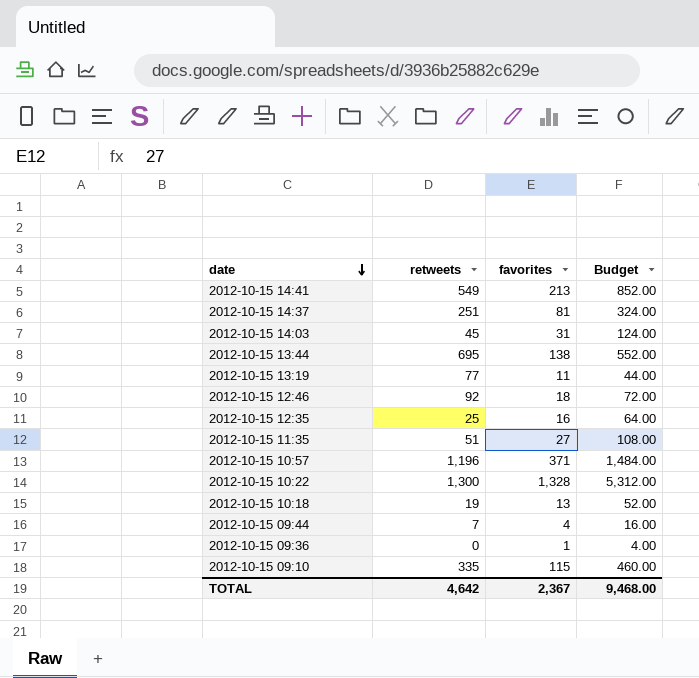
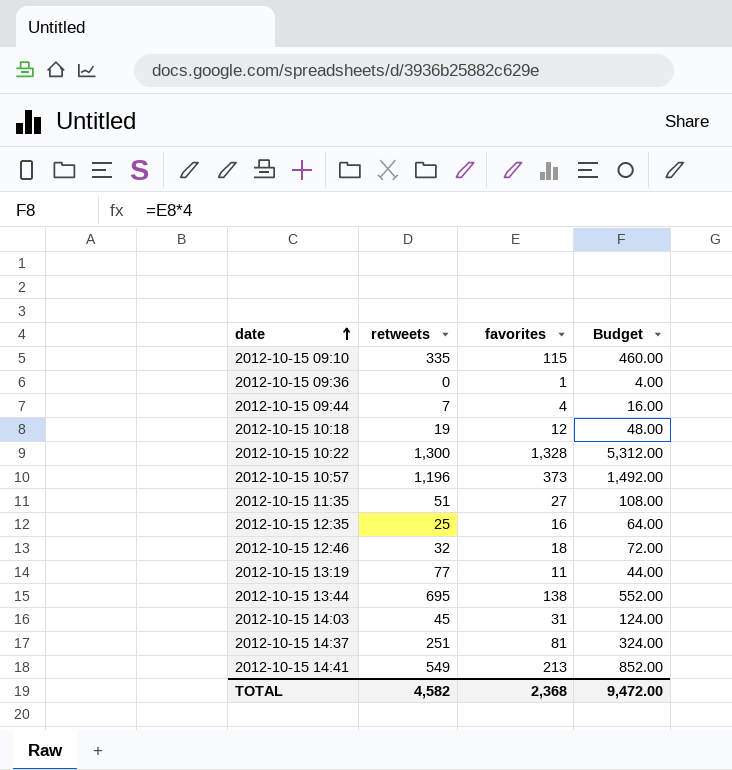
row order: date descending -> date ascending
2012-10-15 10:18 | favorites: 13 -> 12
2012-10-15 10:18 | Budget: 52.00 -> 48.00
2012-10-15 10:57 | favorites: 371 -> 373
2012-10-15 10:57 | Budget: 1,484.00 -> 1,492.00
2012-10-15 12:46 | retweets: 92 -> 32
TOTAL | retweets: 4,642 -> 4,582
TOTAL | favorites: 2,367 -> 2,368
TOTAL | Budget: 9,468.00 -> 9,472.00

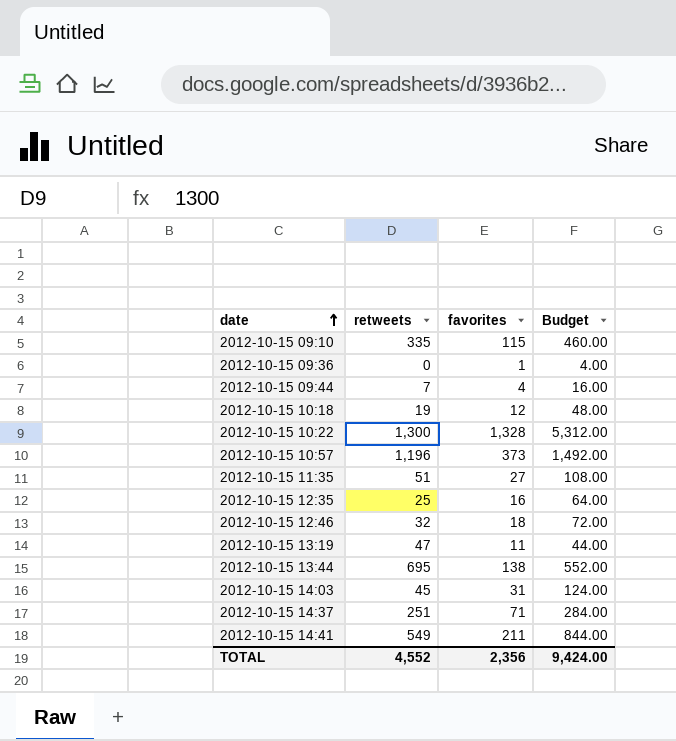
2012-10-15 13:19 | retweets: 77 -> 47
2012-10-15 14:37 | favorites: 81 -> 71
2012-10-15 14:37 | Budget: 324.00 -> 284.00
2012-10-15 14:41 | favorites: 213 -> 211
2012-10-15 14:41 | Budget: 852.00 -> 844.00
TOTAL | retweets: 4,582 -> 4,552
TOTAL | favorites: 2,368 -> 2,356
TOTAL | Budget: 9,472.00 -> 9,424.00

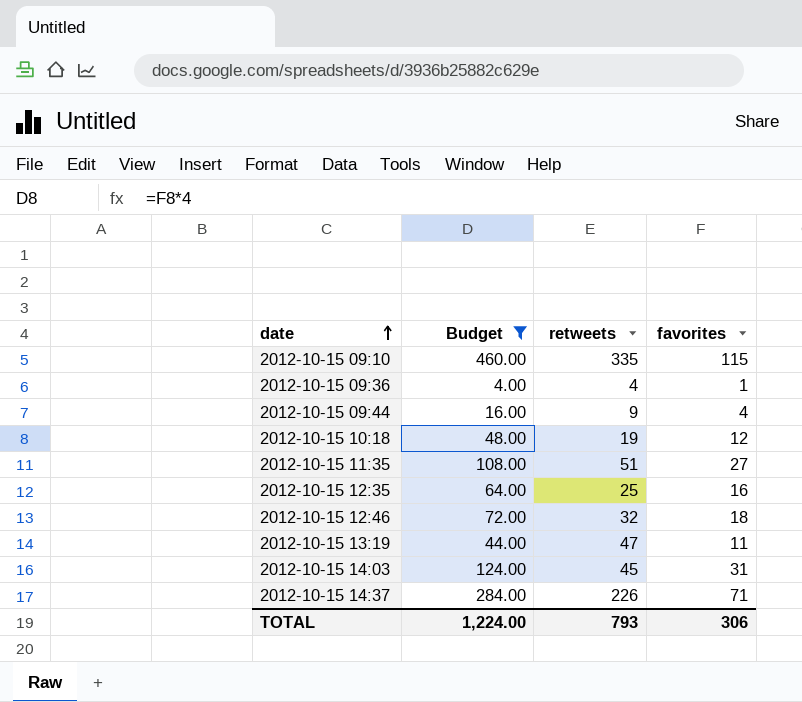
filter: none -> Budget <= 460.00
column Budget | position: 4 -> 2
2012-10-15 09:36 | retweets: 0 -> 4
2012-10-15 09:44 | retweets: 7 -> 9
2012-10-15 14:37 | retweets: 251 -> 226
TOTAL | Budget: 9,424.00 -> 1,224.00
TOTAL | retweets: 4,552 -> 793
TOTAL | favorites: 2,356 -> 306

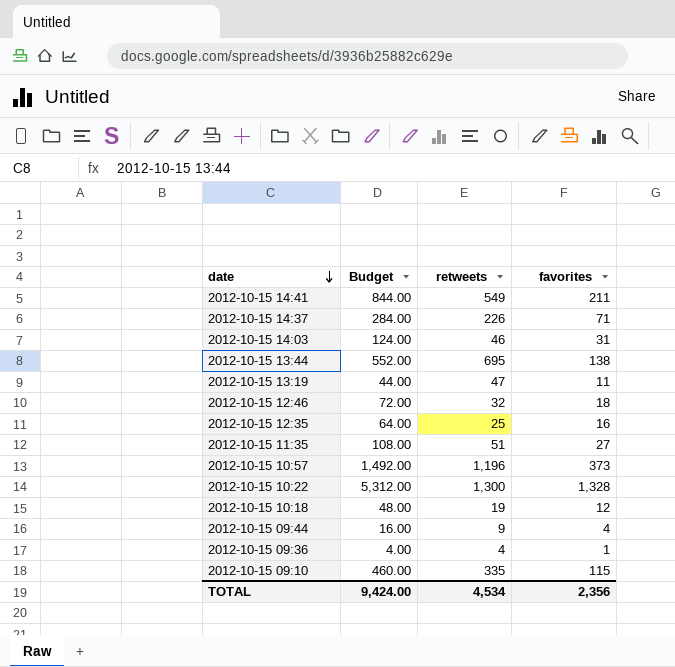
filter: Budget <= 460.00 -> none
row order: date ascending -> date descending
2012-10-15 14:03 | retweets: 45 -> 46
TOTAL | Budget: 1,224.00 -> 9,424.00
TOTAL | retweets: 793 -> 4,534
TOTAL | favorites: 306 -> 2,356

